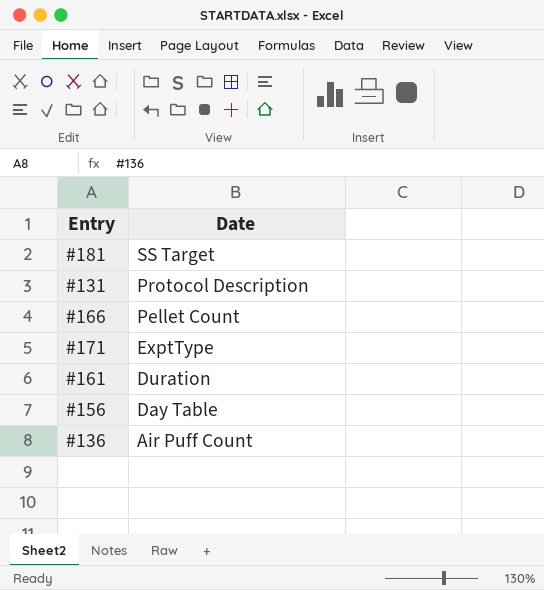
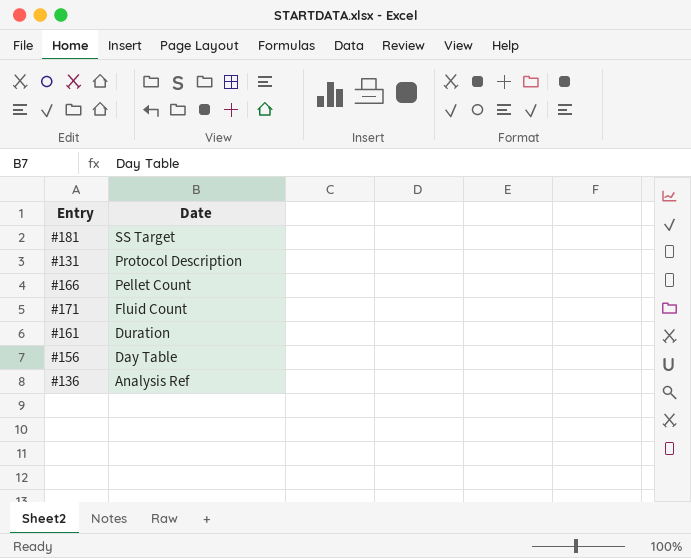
#171 | Date: ExptType -> Fluid Count
#136 | Date: Air Puff Count -> Analysis Ref

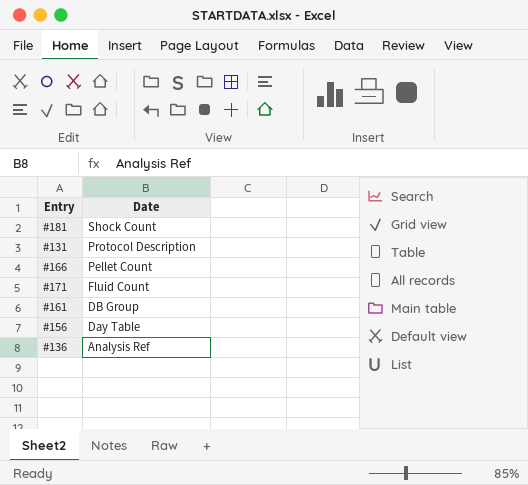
#181 | Date: SS Target -> Shock Count
#161 | Date: Duration -> DB Group

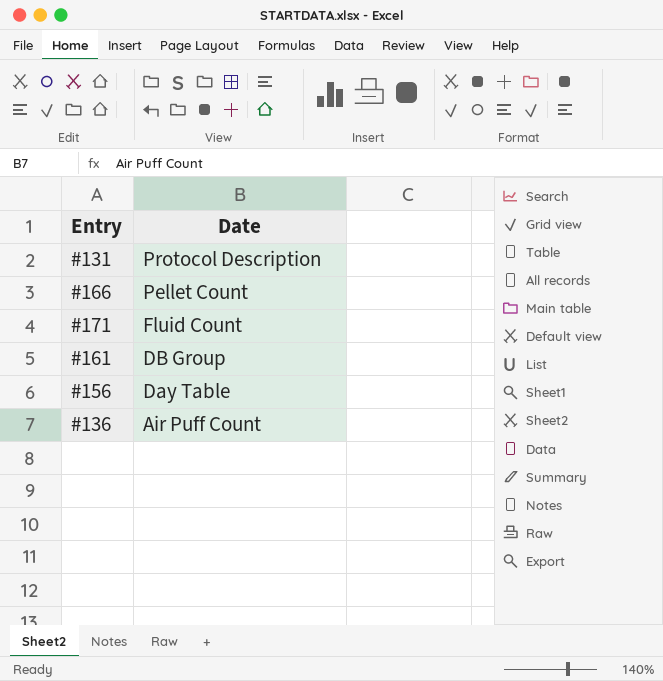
row #181: Shock Count -> none
#136 | Date: Analysis Ref -> Air Puff Count

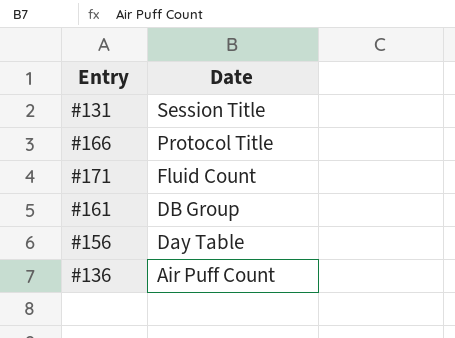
#131 | Date: Protocol Description -> Session Title
#166 | Date: Pellet Count -> Protocol Title

